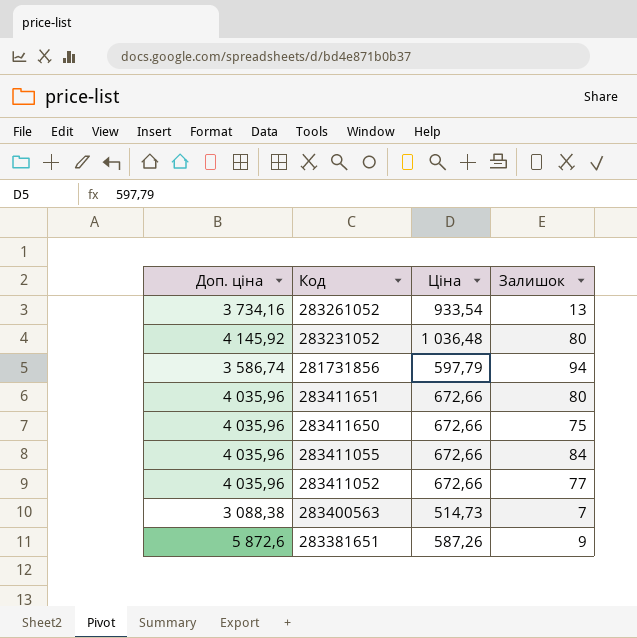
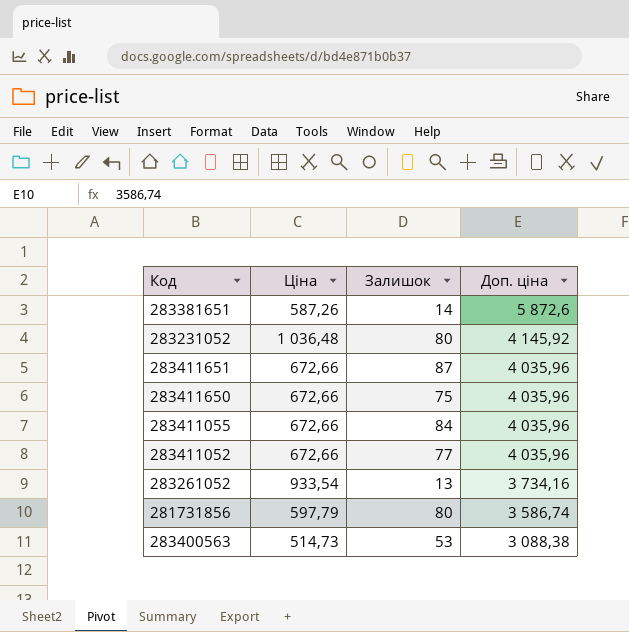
row order: none -> Доп. ціна descending
column Доп. ціна | position: 1 -> 4
283381651 | Залишок: 9 -> 14
283411651 | Залишок: 80 -> 87
281731856 | Залишок: 94 -> 80
283400563 | Залишок: 7 -> 53

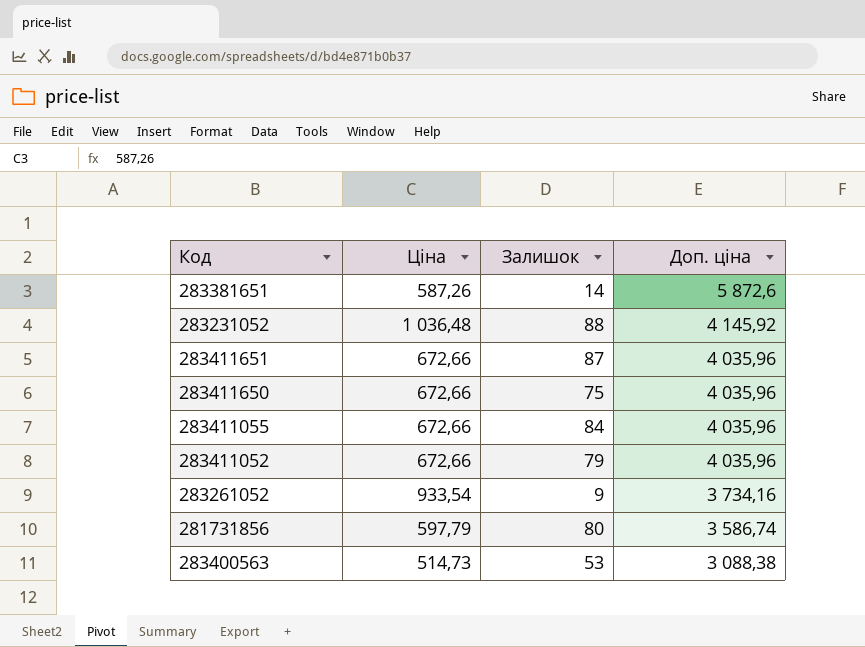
283231052 | Залишок: 80 -> 88
283411052 | Залишок: 77 -> 79
283261052 | Залишок: 13 -> 9

